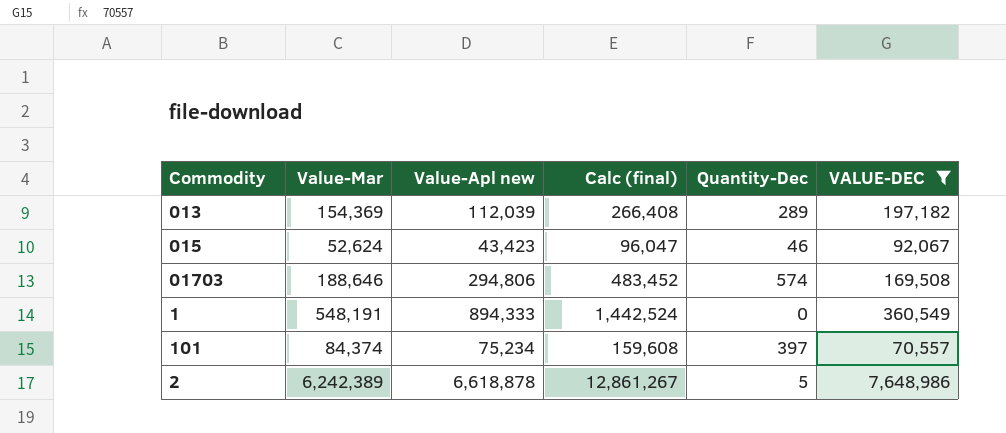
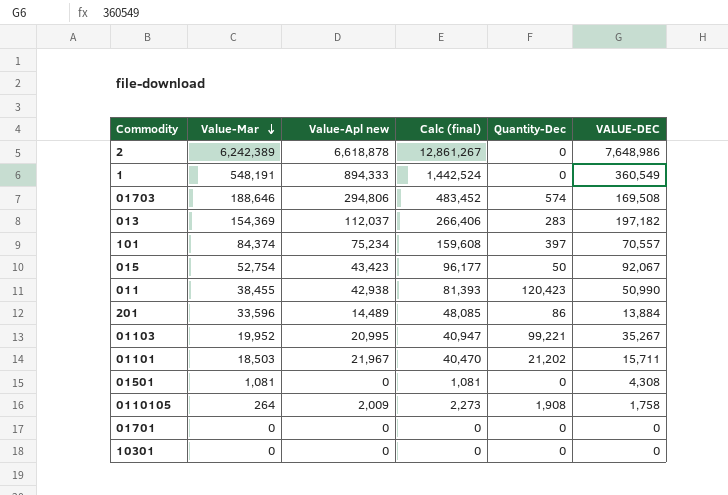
filter: VALUE-DEC >= 70,557 -> none
row order: none -> Value-Mar descending
2 | Quantity-Dec: 5 -> 0
013 | Value-Apl new: 112,039 -> 112,037
013 | Calc (final): 266,408 -> 266,406
013 | Quantity-Dec: 289 -> 283
015 | Value-Mar: 52,624 -> 52,754
015 | Calc (final): 96,047 -> 96,177
015 | Quantity-Dec: 46 -> 50

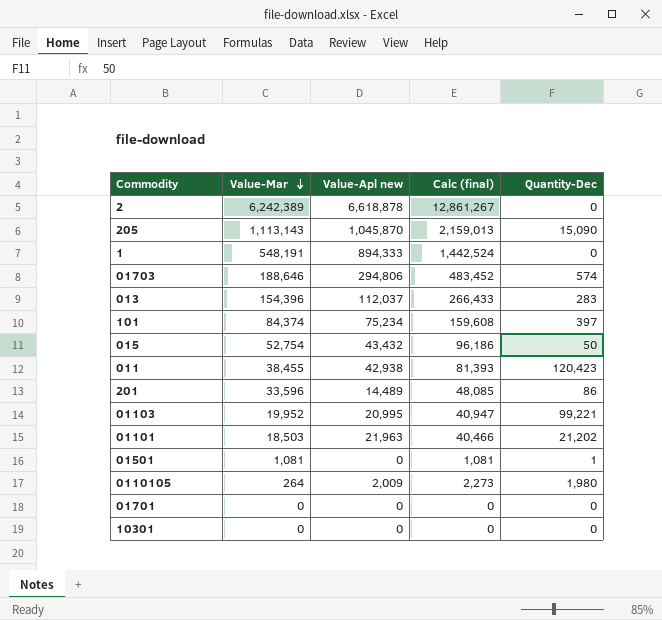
column VALUE-DEC | position: 6 -> none
row 205: none -> 1,113,143 | 1,045,870 | 2,159,013 | 15,090
013 | Value-Mar: 154,369 -> 154,396
013 | Calc (final): 266,406 -> 266,433
015 | Value-Apl new: 43,423 -> 43,432
015 | Calc (final): 96,177 -> 96,186
01101 | Value-Apl new: 21,967 -> 21,963
01101 | Calc (final): 40,470 -> 40,466
01501 | Quantity-Dec: 0 -> 1
0110105 | Quantity-Dec: 1,908 -> 1,980

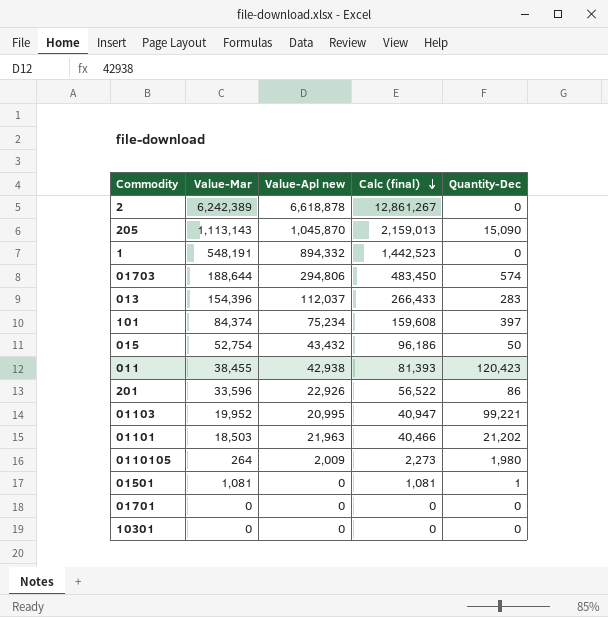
row order: Value-Mar descending -> Calc (final) descending
1 | Value-Apl new: 894,333 -> 894,332
1 | Calc (final): 1,442,524 -> 1,442,523
01703 | Value-Mar: 188,646 -> 188,644
01703 | Calc (final): 483,452 -> 483,450
201 | Value-Apl new: 14,489 -> 22,926
201 | Calc (final): 48,085 -> 56,522

